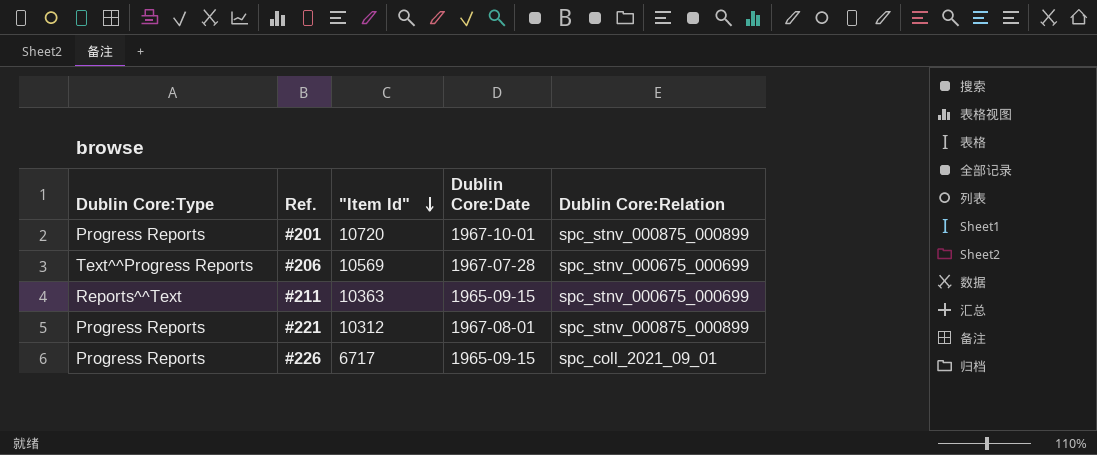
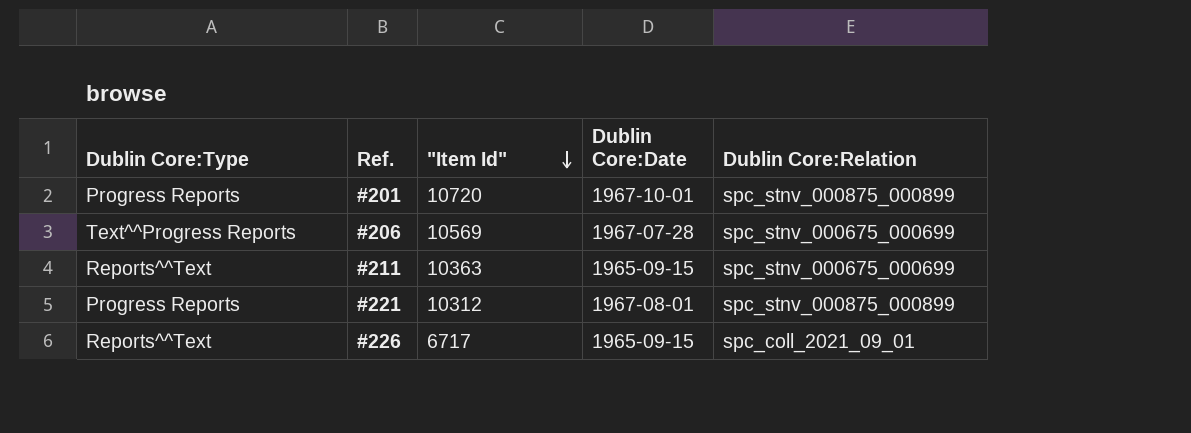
#226 | Dublin Core:Type: Progress Reports -> Reports^^Text

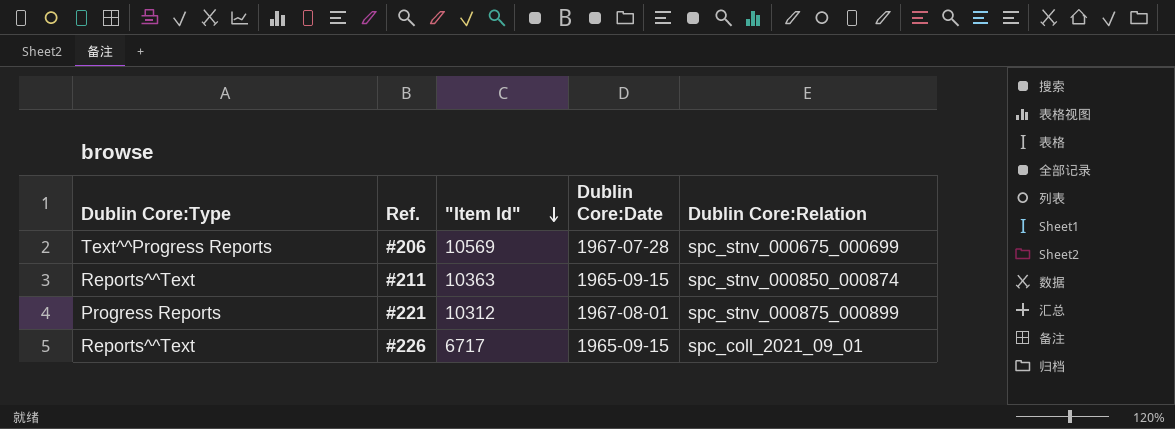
row #201: Progress Reports | 10720 | 1967-10-01 | spc_stnv_000875_000899 -> none
#211 | Dublin Core:Relation: spc_stnv_000675_000699 -> spc_stnv_000850_000874

